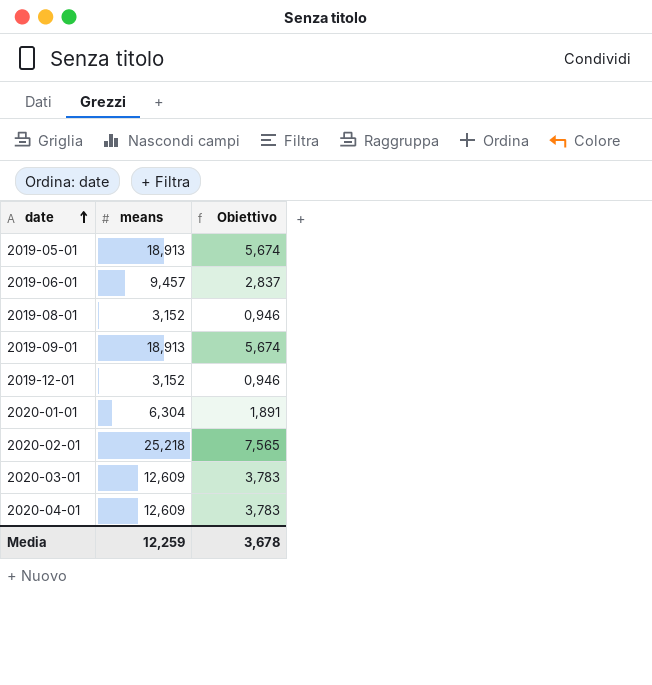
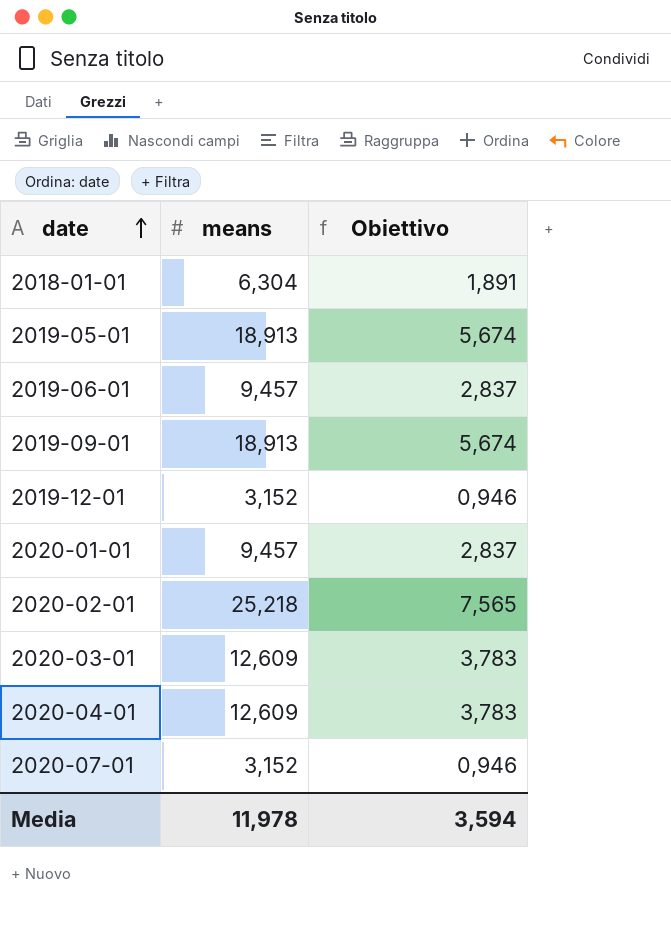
row 2019-08-01: 3,152 | 0,946 -> none
row 2018-01-01: none -> 6,304 | 1,891
2020-01-01 | means: 6,304 -> 9,457
2020-01-01 | Obiettivo: 1,891 -> 2,837
row 2020-07-01: none -> 3,152 | 0,946
Media | means: 12,259 -> 11,978
Media | Obiettivo: 3,678 -> 3,594

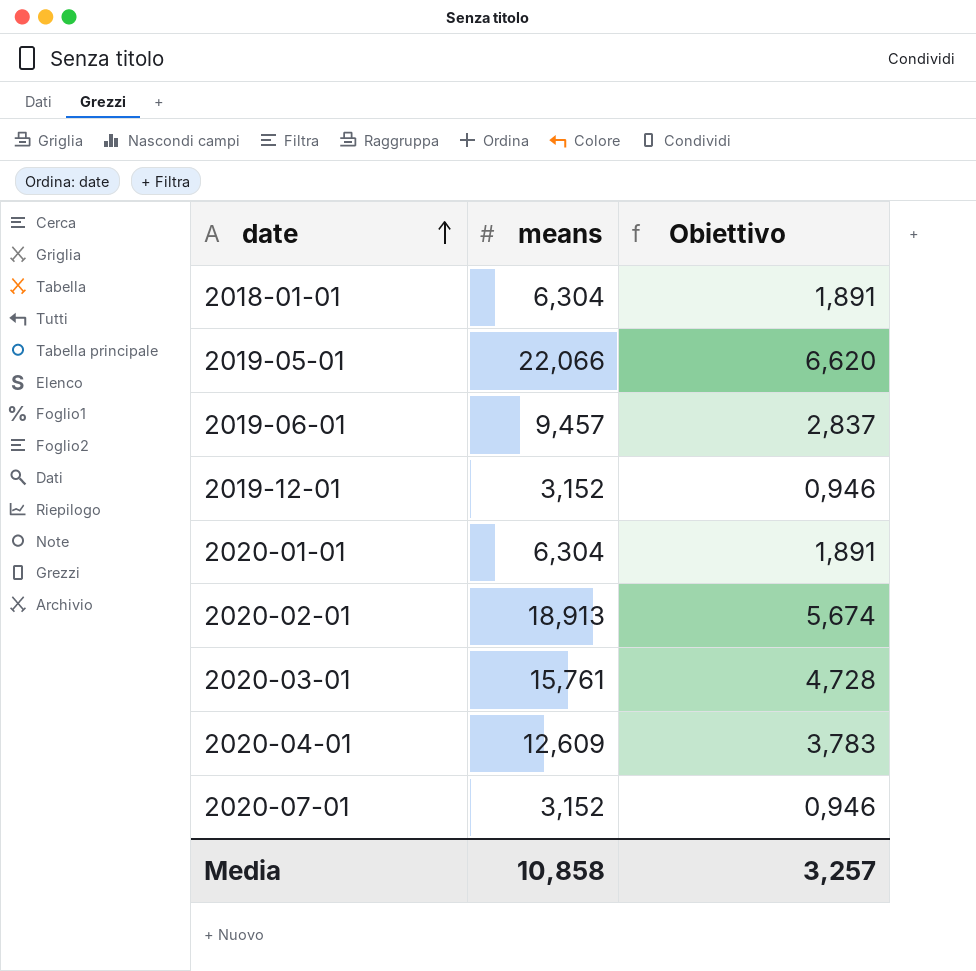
row 2019-09-01: 18,913 | 5,674 -> none
2019-05-01 | means: 18,913 -> 22,066
2019-05-01 | Obiettivo: 5,674 -> 6,620
2020-01-01 | means: 9,457 -> 6,304
2020-01-01 | Obiettivo: 2,837 -> 1,891
2020-02-01 | means: 25,218 -> 18,913
2020-02-01 | Obiettivo: 7,565 -> 5,674
2020-03-01 | means: 12,609 -> 15,761
2020-03-01 | Obiettivo: 3,783 -> 4,728
Media | means: 11,978 -> 10,858
Media | Obiettivo: 3,594 -> 3,257

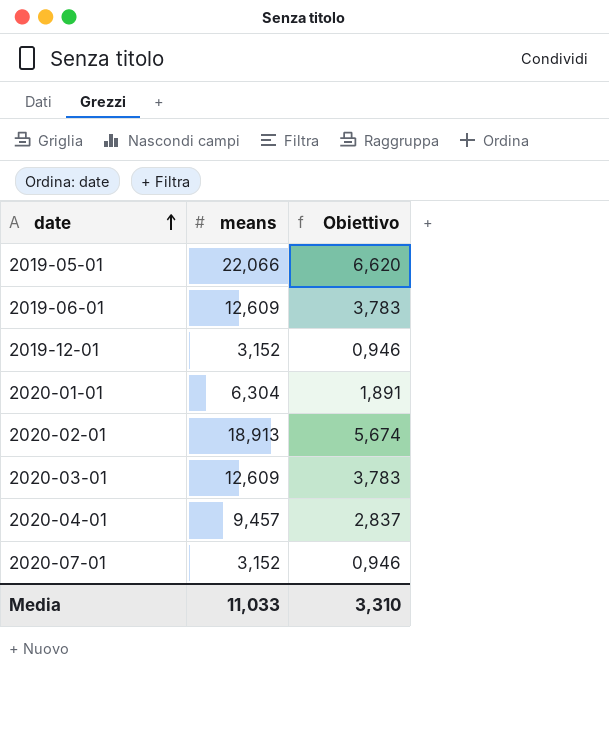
row 2018-01-01: 6,304 | 1,891 -> none
2019-06-01 | means: 9,457 -> 12,609
2019-06-01 | Obiettivo: 2,837 -> 3,783
2020-03-01 | means: 15,761 -> 12,609
2020-03-01 | Obiettivo: 4,728 -> 3,783
2020-04-01 | means: 12,609 -> 9,457
2020-04-01 | Obiettivo: 3,783 -> 2,837
Media | means: 10,858 -> 11,033
Media | Obiettivo: 3,257 -> 3,310

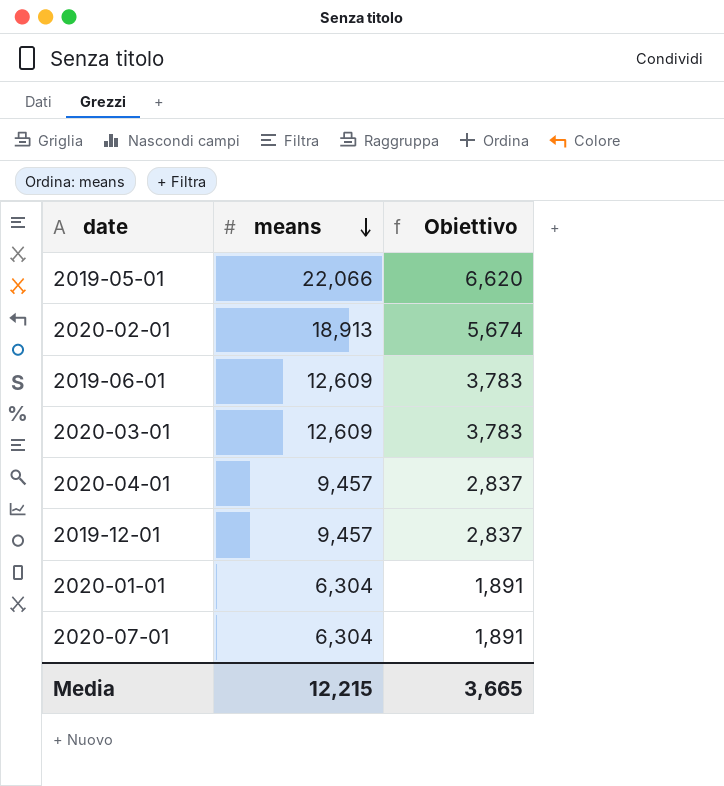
row order: date ascending -> means descending
2019-12-01 | means: 3,152 -> 9,457
2019-12-01 | Obiettivo: 0,946 -> 2,837
2020-07-01 | means: 3,152 -> 6,304
2020-07-01 | Obiettivo: 0,946 -> 1,891
Media | means: 11,033 -> 12,215
Media | Obiettivo: 3,310 -> 3,665

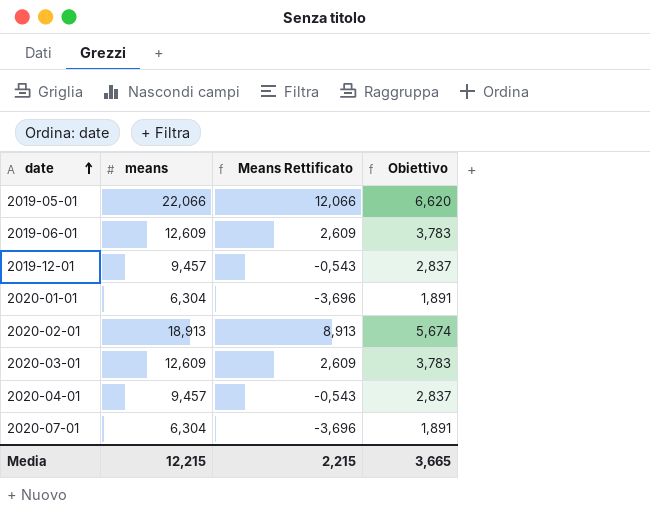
row order: means descending -> date ascending
column Means Rettificato | formula: none -> [means] - 10

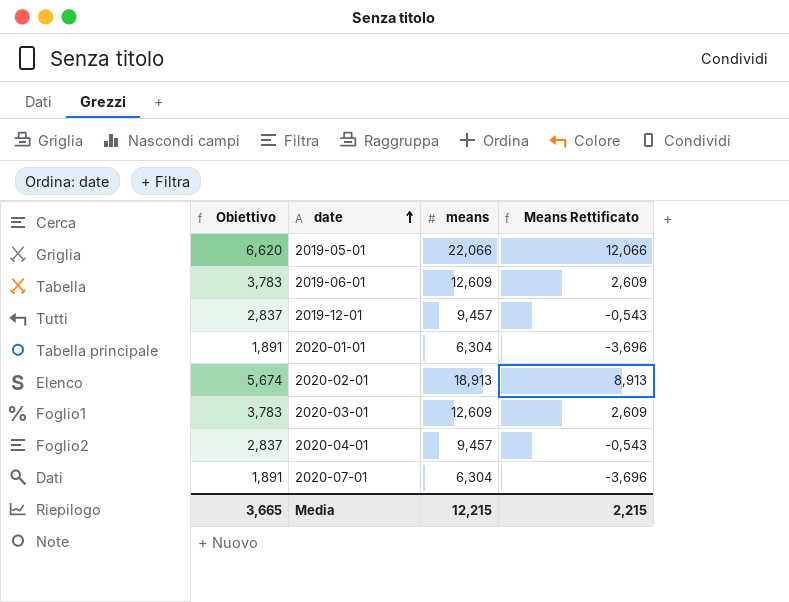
column Obiettivo | position: 4 -> 1

